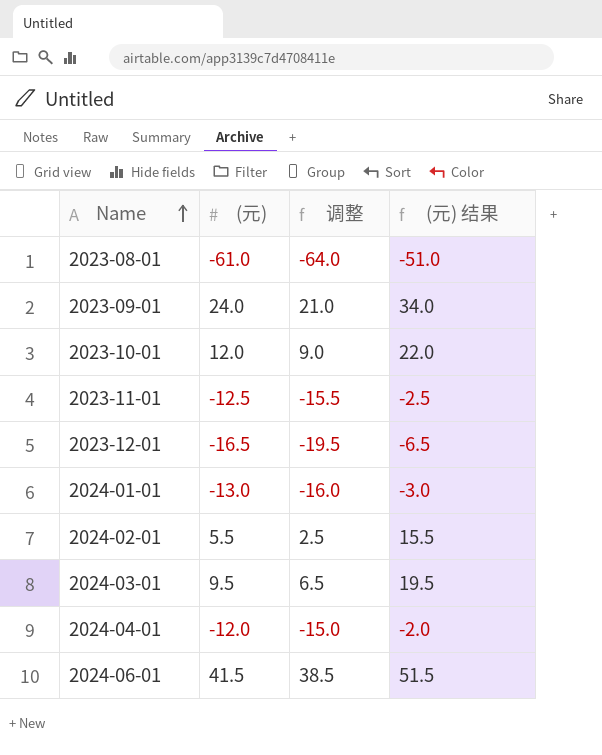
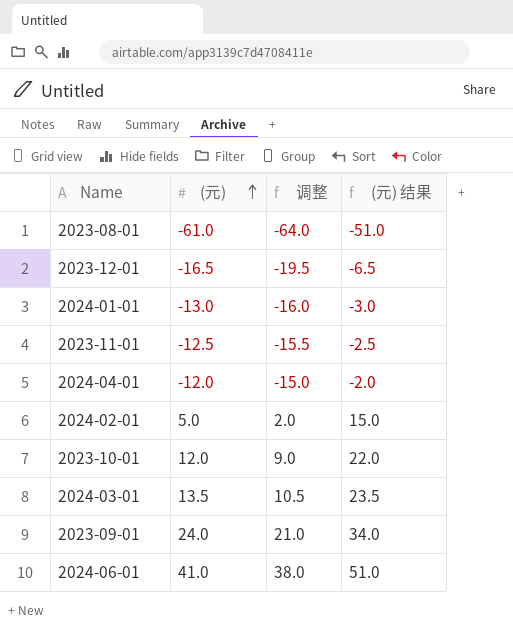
row order: Name ascending -> (元) ascending
2024-02-01 | (元): 5.5 -> 5.0
2024-02-01 | 调整: 2.5 -> 2.0
2024-02-01 | (元) 结果: 15.5 -> 15.0
2024-03-01 | (元): 9.5 -> 13.5
2024-03-01 | 调整: 6.5 -> 10.5
2024-03-01 | (元) 结果: 19.5 -> 23.5
2024-06-01 | (元): 41.5 -> 41.0
2024-06-01 | 调整: 38.5 -> 38.0
2024-06-01 | (元) 结果: 51.5 -> 51.0

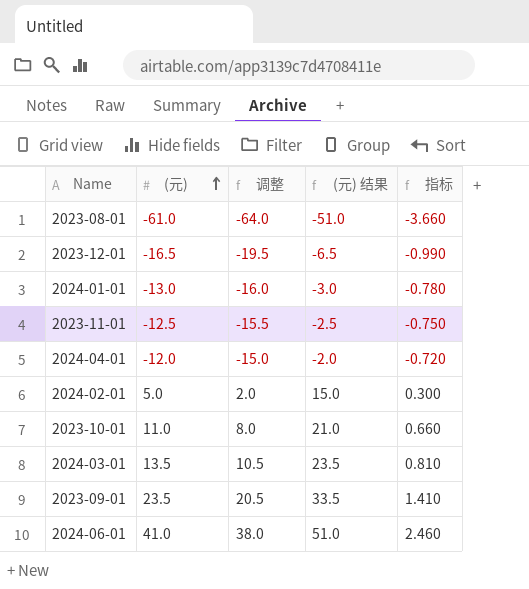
column 指标 | formula: none -> [(元)] * 0.06
2023-10-01 | (元): 12.0 -> 11.0
2023-10-01 | 调整: 9.0 -> 8.0
2023-10-01 | (元) 结果: 22.0 -> 21.0
2023-09-01 | (元): 24.0 -> 23.5
2023-09-01 | 调整: 21.0 -> 20.5
2023-09-01 | (元) 结果: 34.0 -> 33.5

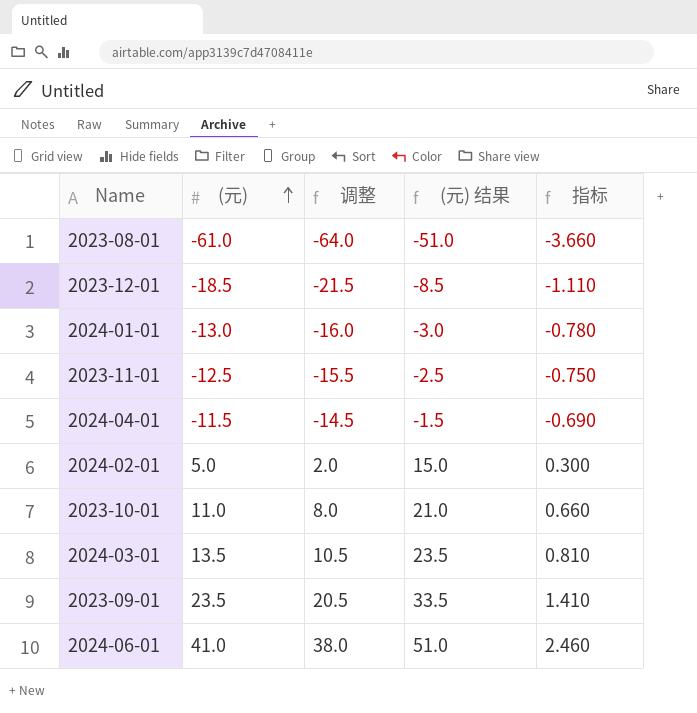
2023-12-01 | (元): -16.5 -> -18.5
2023-12-01 | 调整: -19.5 -> -21.5
2023-12-01 | (元) 结果: -6.5 -> -8.5
2023-12-01 | 指标: -0.990 -> -1.110
2024-04-01 | (元): -12.0 -> -11.5
2024-04-01 | 调整: -15.0 -> -14.5
2024-04-01 | (元) 结果: -2.0 -> -1.5
2024-04-01 | 指标: -0.720 -> -0.690

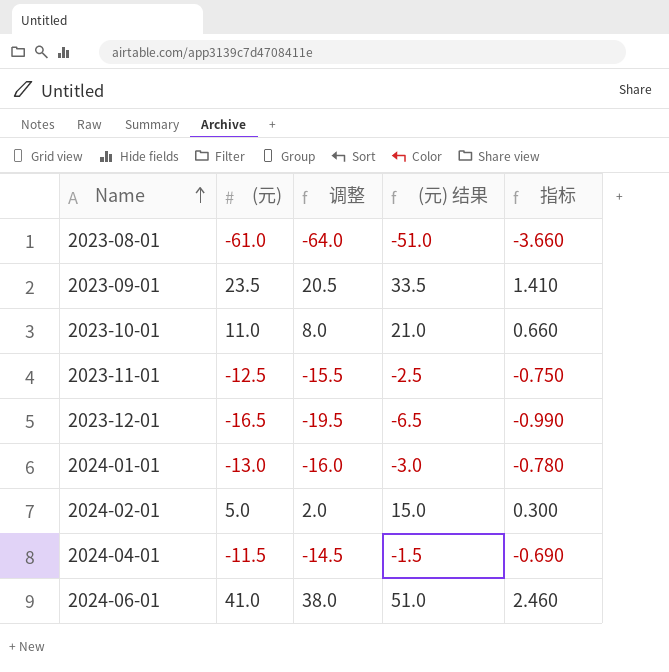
row order: (元) ascending -> Name ascending
row 2024-03-01: 13.5 | 10.5 | 23.5 | 0.810 -> none
2023-12-01 | (元): -18.5 -> -16.5
2023-12-01 | 调整: -21.5 -> -19.5
2023-12-01 | (元) 结果: -8.5 -> -6.5
2023-12-01 | 指标: -1.110 -> -0.990

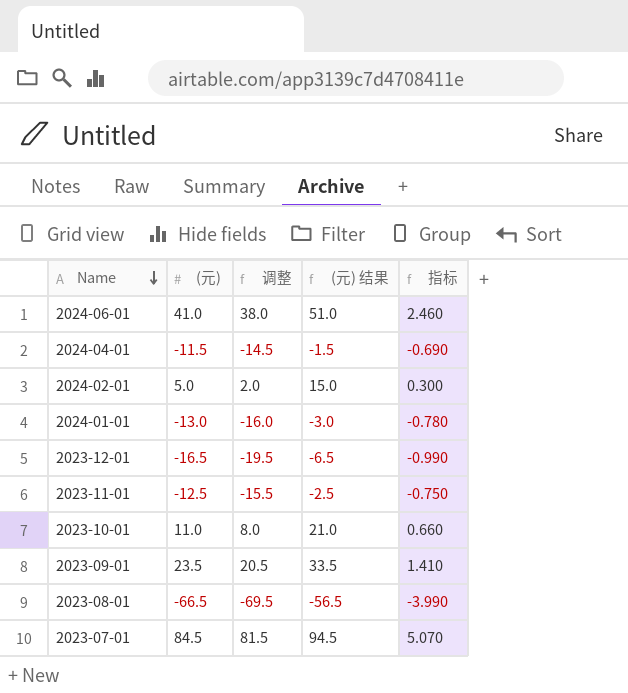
row order: Name ascending -> Name descending
2023-08-01 | (元): -61.0 -> -66.5
2023-08-01 | 调整: -64.0 -> -69.5
2023-08-01 | (元) 结果: -51.0 -> -56.5
2023-08-01 | 指标: -3.660 -> -3.990
row 2023-07-01: none -> 84.5 | 81.5 | 94.5 | 5.070

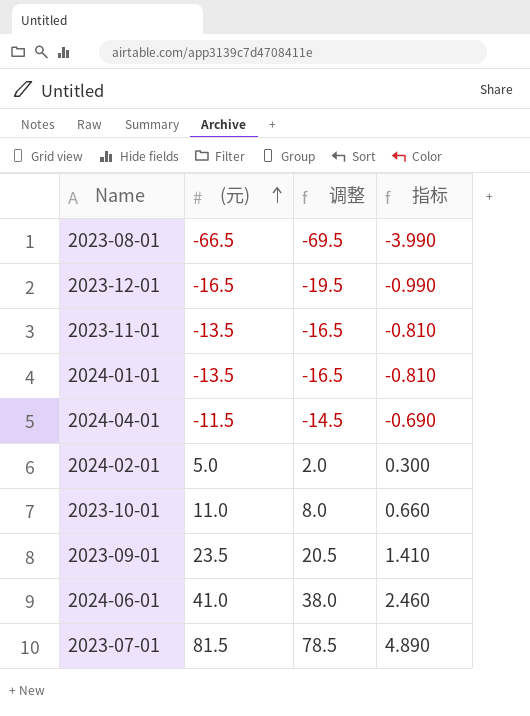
row order: Name descending -> (元) ascending
column (元) 结果 | formula: [(元)] + 10 -> none
2023-11-01 | (元): -12.5 -> -13.5
2023-11-01 | 调整: -15.5 -> -16.5
2023-11-01 | 指标: -0.750 -> -0.810
2024-01-01 | (元): -13.0 -> -13.5
2024-01-01 | 调整: -16.0 -> -16.5
2024-01-01 | 指标: -0.780 -> -0.810
2023-07-01 | (元): 84.5 -> 81.5
2023-07-01 | 调整: 81.5 -> 78.5
2023-07-01 | 指标: 5.070 -> 4.890

